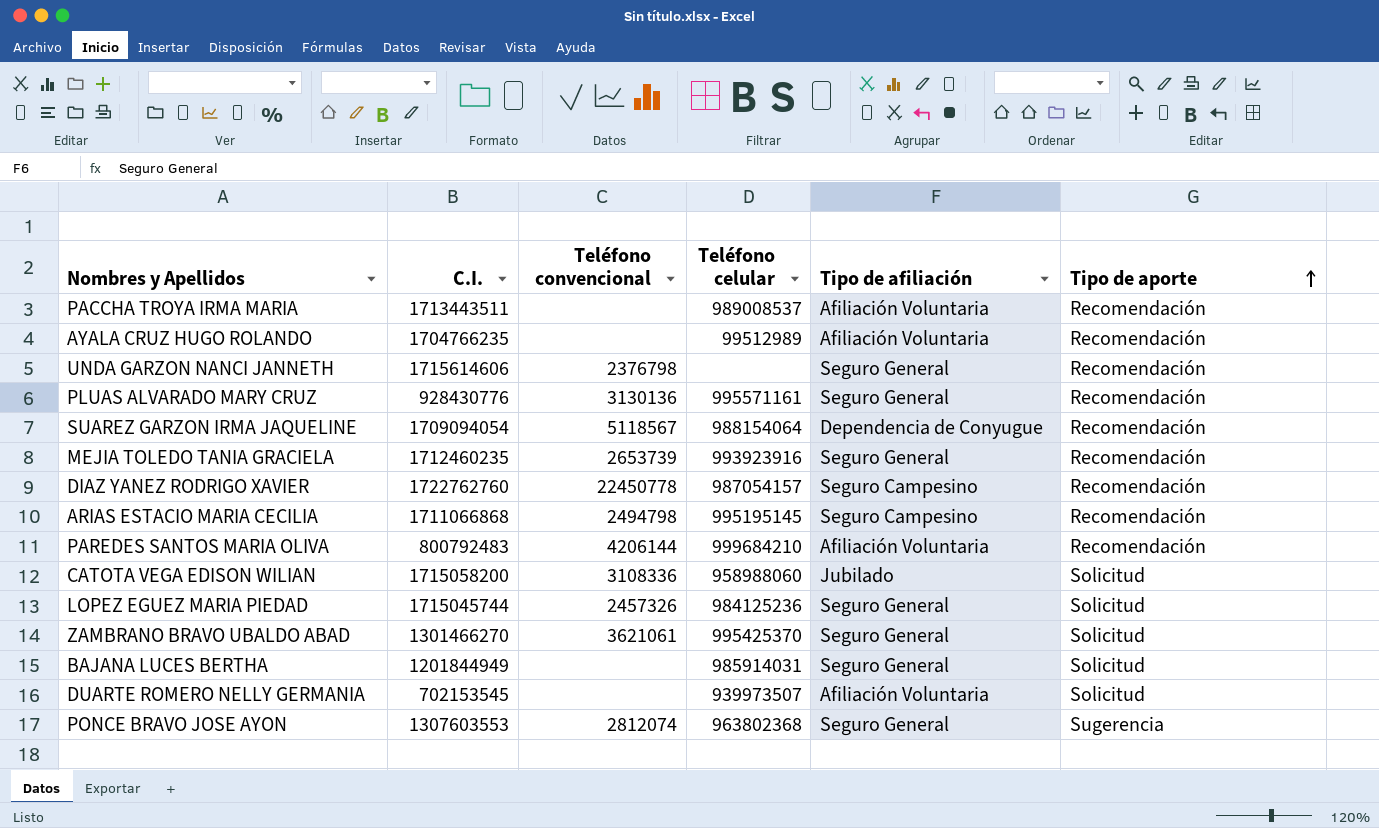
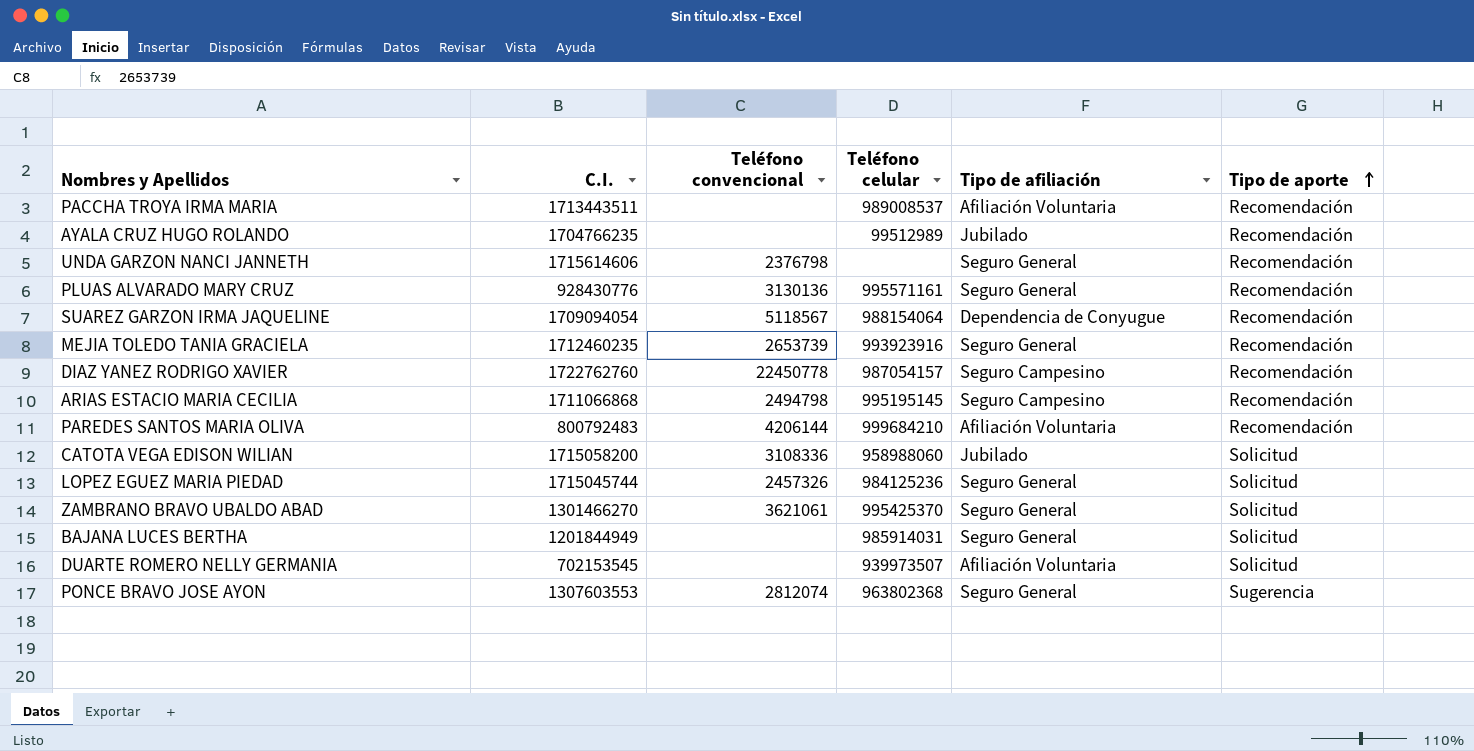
AYALA CRUZ HUGO ROLANDO | Tipo de afiliación: Afiliación Voluntaria -> Jubilado

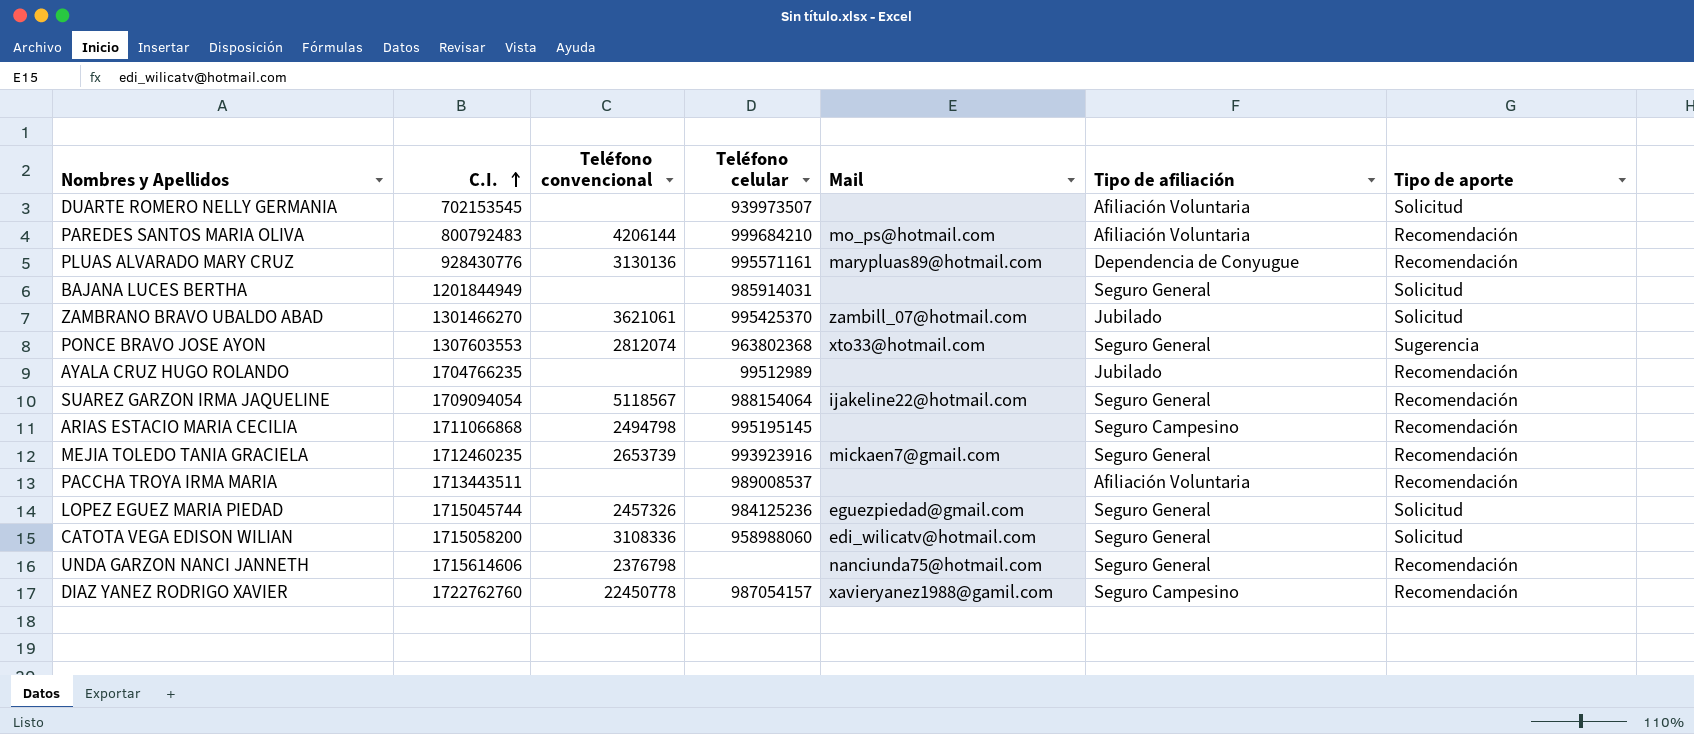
row order: Tipo de aporte ascending -> C.I. ascending
column Mail | position: none -> 5
PLUAS ALVARADO MARY CRUZ | Tipo de afiliación: Seguro General -> Dependencia de Conyugue
ZAMBRANO BRAVO UBALDO ABAD | Tipo de afiliación: Seguro General -> Jubilado
SUAREZ GARZON IRMA JAQUELINE | Tipo de afiliación: Dependencia de Conyugue -> Seguro General
CATOTA VEGA EDISON WILIAN | Tipo de afiliación: Jubilado -> Seguro General

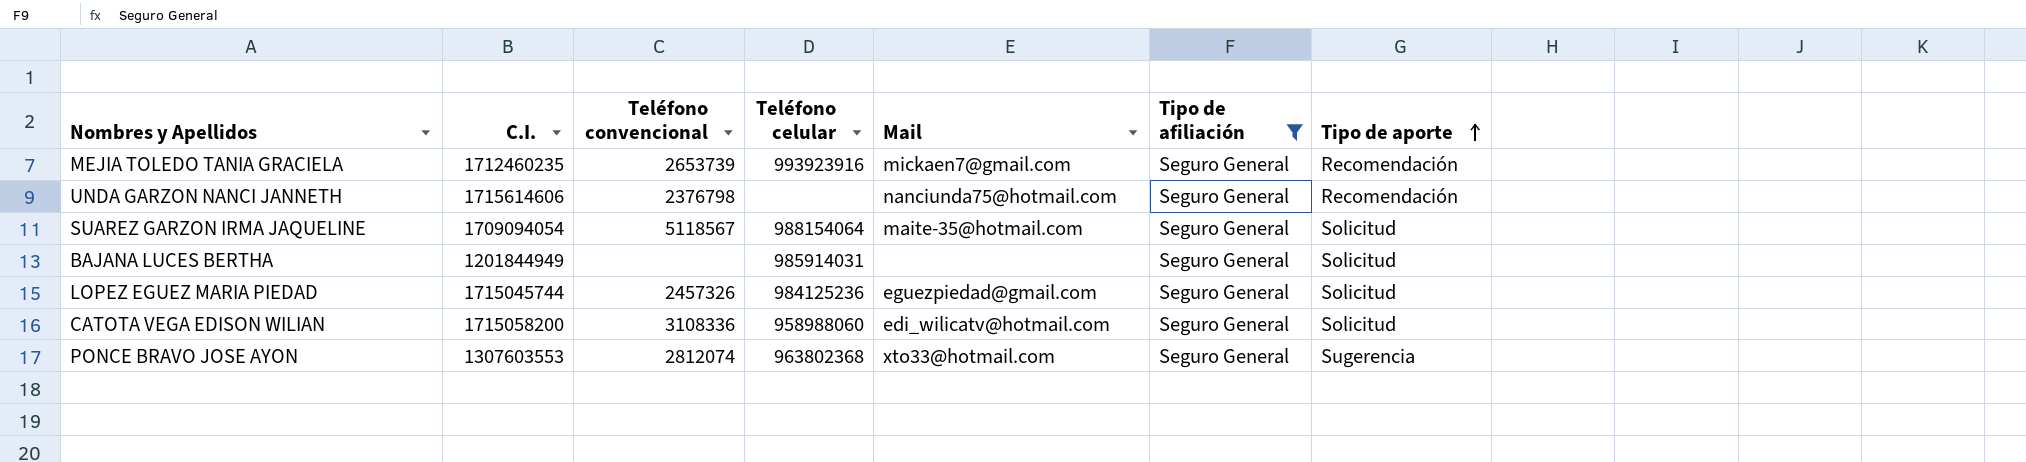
filter: none -> Tipo de afiliación = Seguro General
row order: C.I. ascending -> Tipo de aporte ascending
SUAREZ GARZON IRMA JAQUELINE | Mail: ijakeline22@hotmail.com -> maite-35@hotmail.com
SUAREZ GARZON IRMA JAQUELINE | Tipo de aporte: Recomendación -> Solicitud

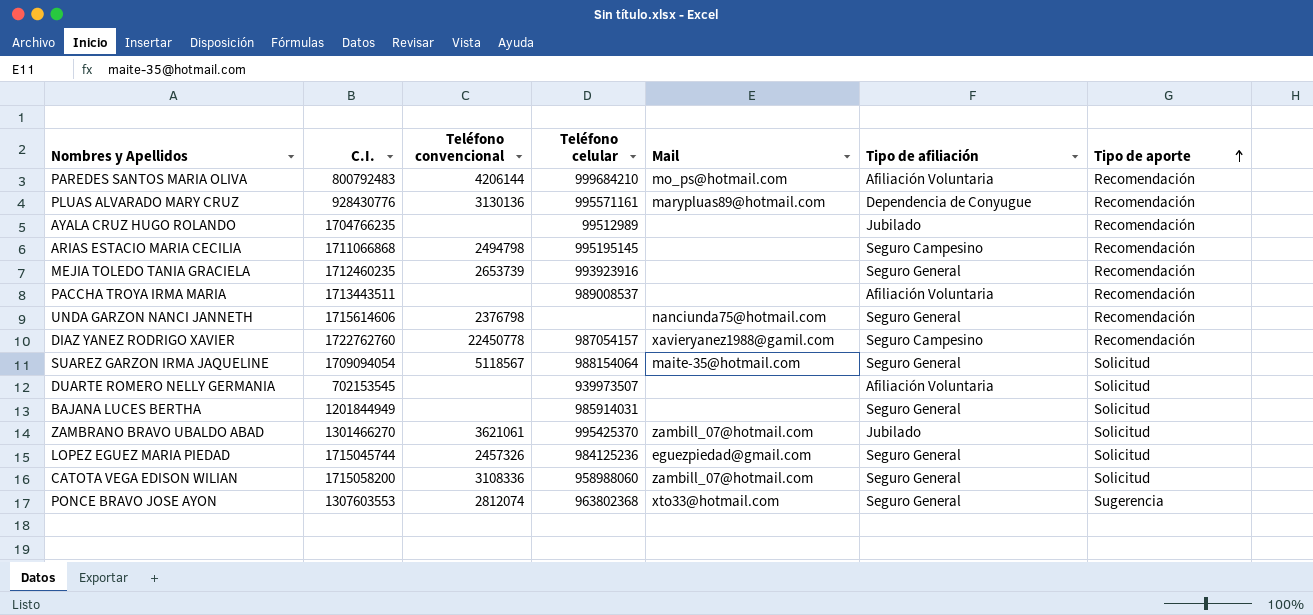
filter: Tipo de afiliación = Seguro General -> none
MEJIA TOLEDO TANIA GRACIELA | Mail: mickaen7@gmail.com -> none
CATOTA VEGA EDISON WILIAN | Mail: edi_wilicatv@hotmail.com -> zambill_07@hotmail.com

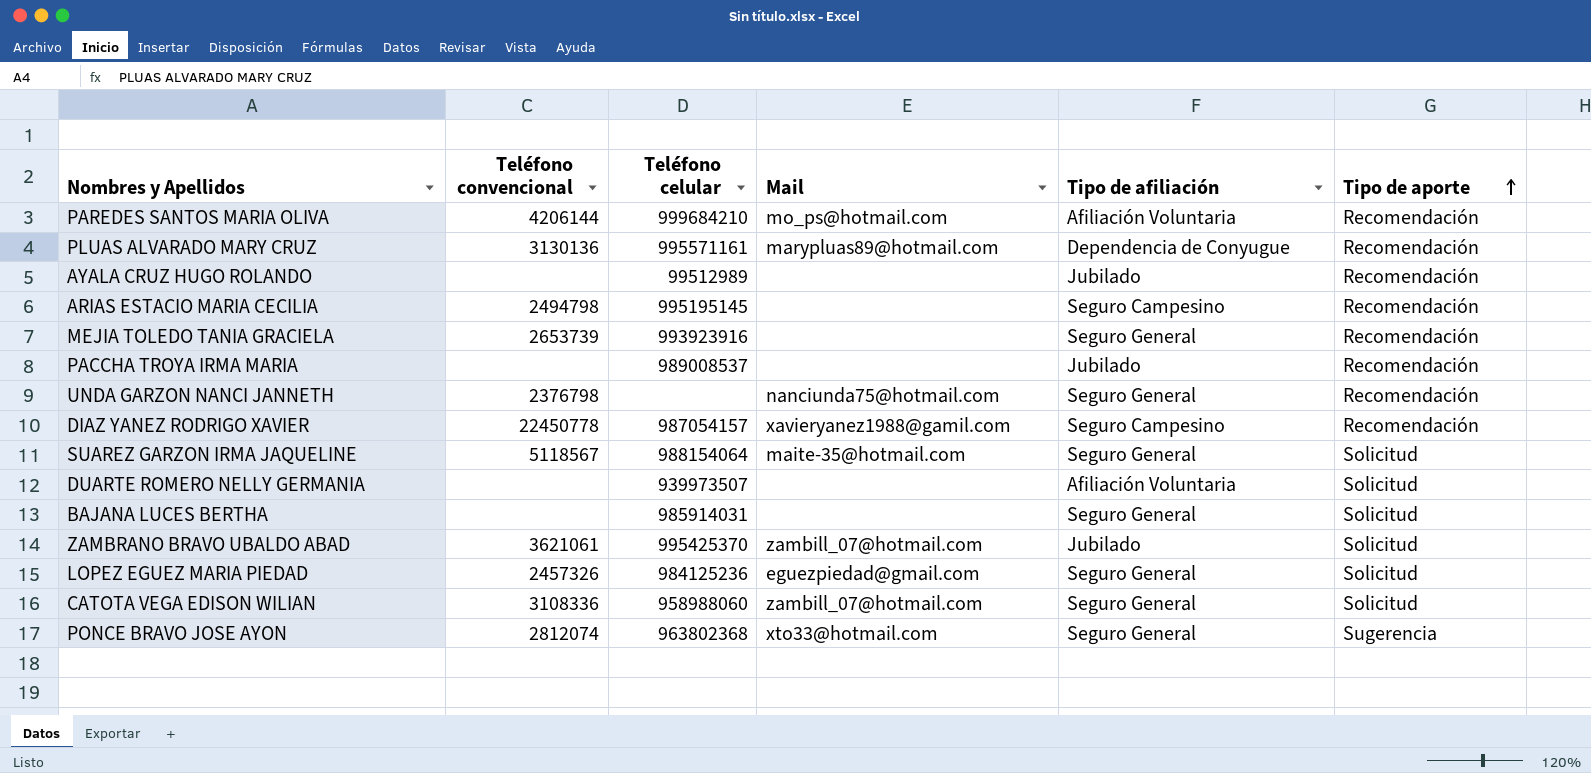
column C.I. | position: 2 -> none
PACCHA TROYA IRMA MARIA | Tipo de afiliación: Afiliación Voluntaria -> Jubilado

